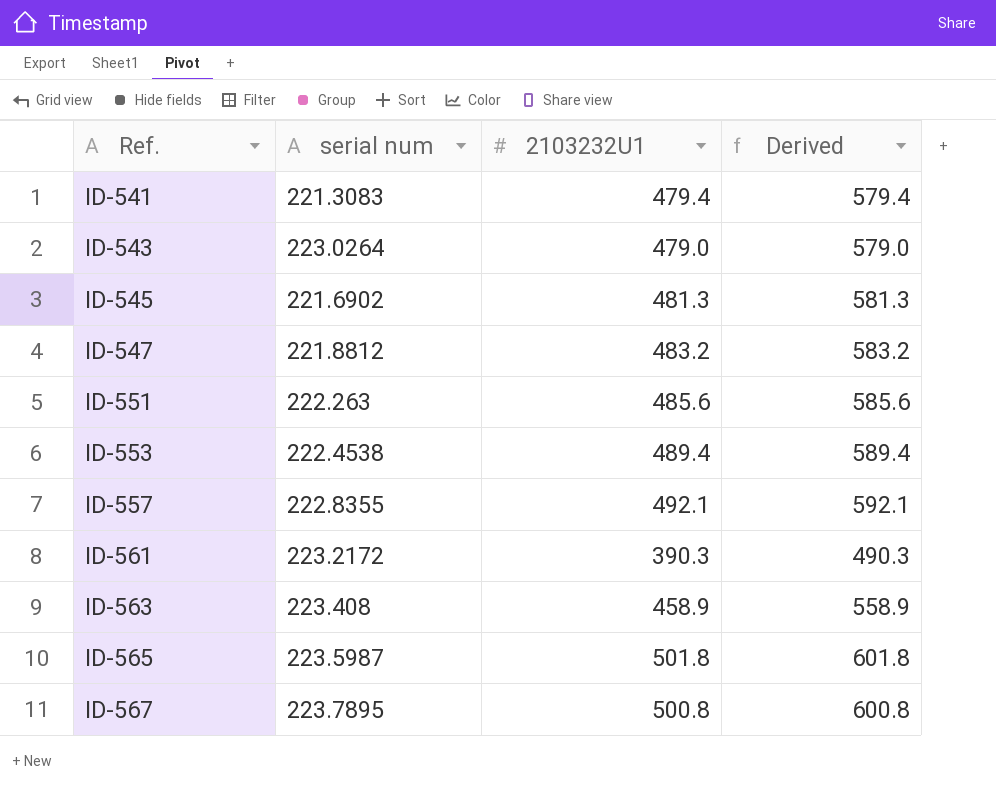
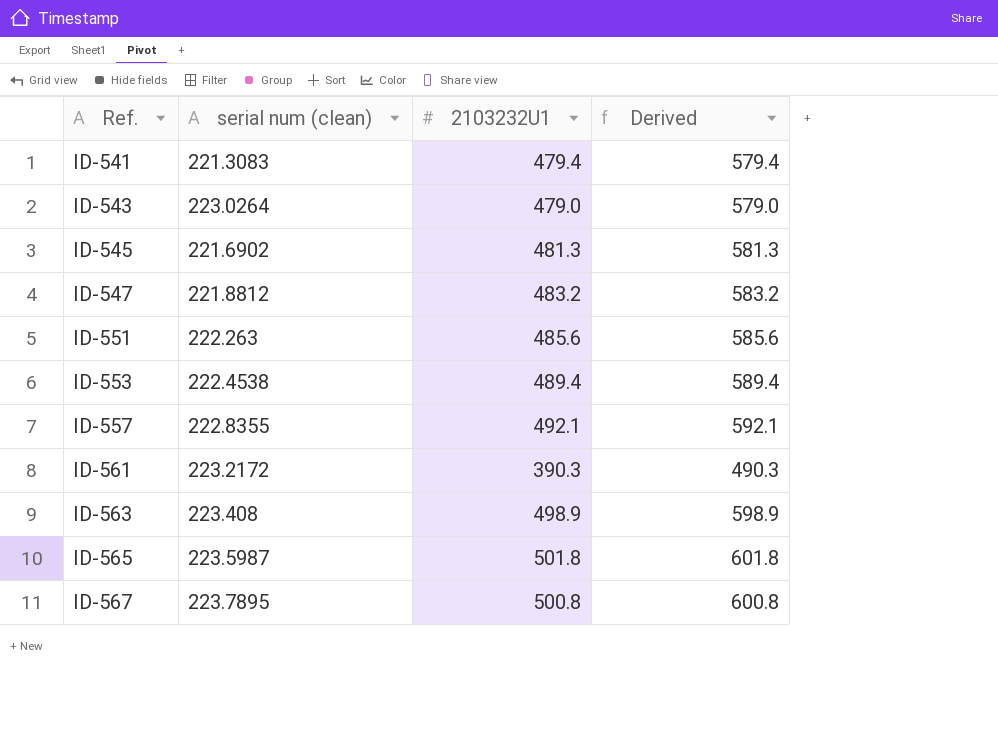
column name: serial num -> serial num (clean)
ID-563 | 2103232U1: 458.9 -> 498.9
ID-563 | Derived: 558.9 -> 598.9

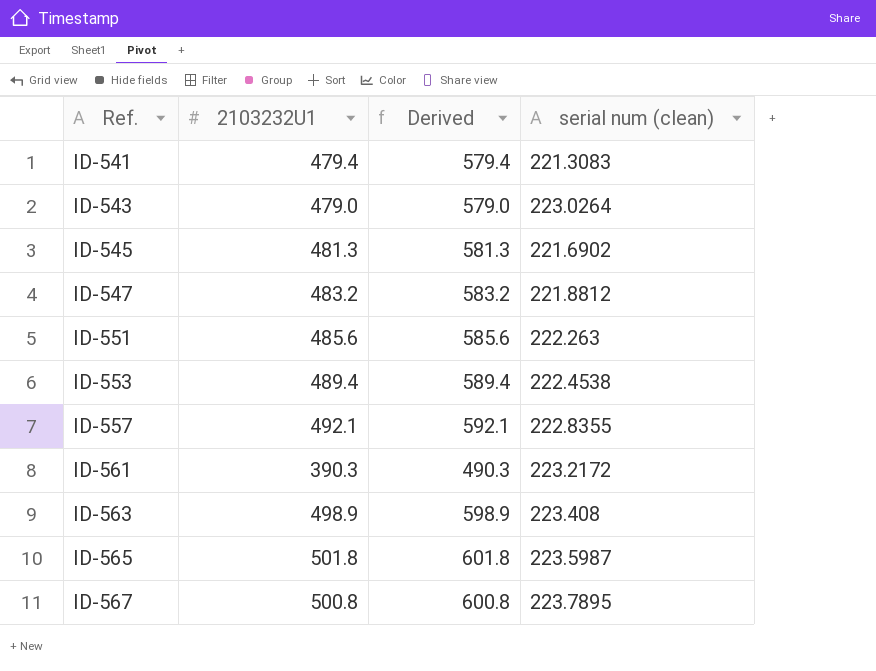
column serial num (clean) | position: 2 -> 4

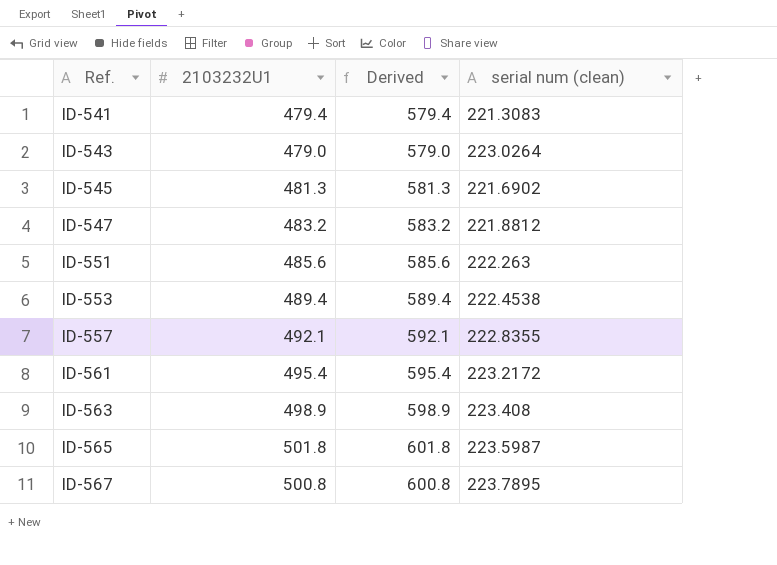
ID-561 | 2103232U1: 390.3 -> 495.4
ID-561 | Derived: 490.3 -> 595.4

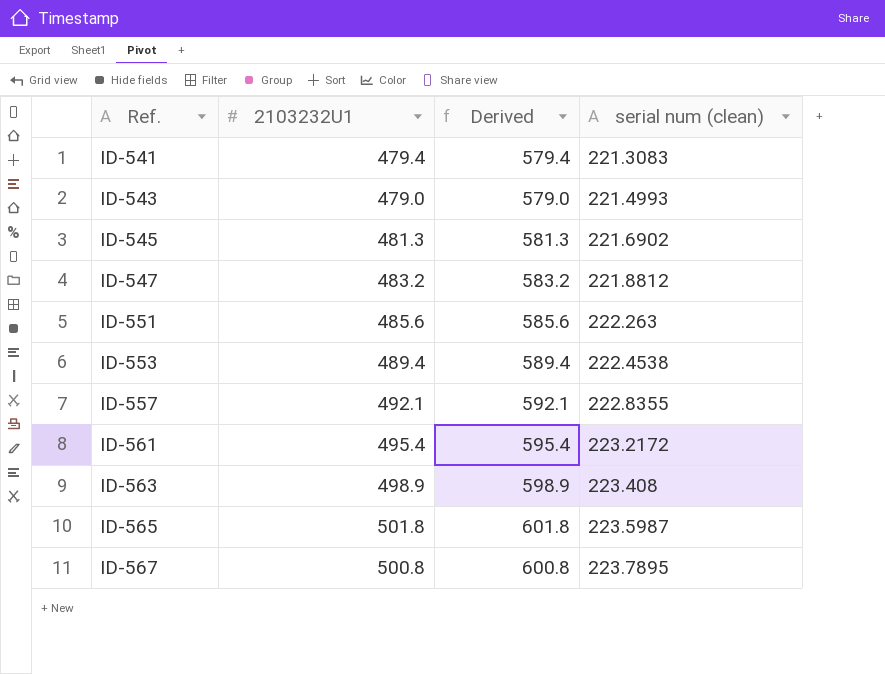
ID-543 | serial num (clean): 223.0264 -> 221.4993

